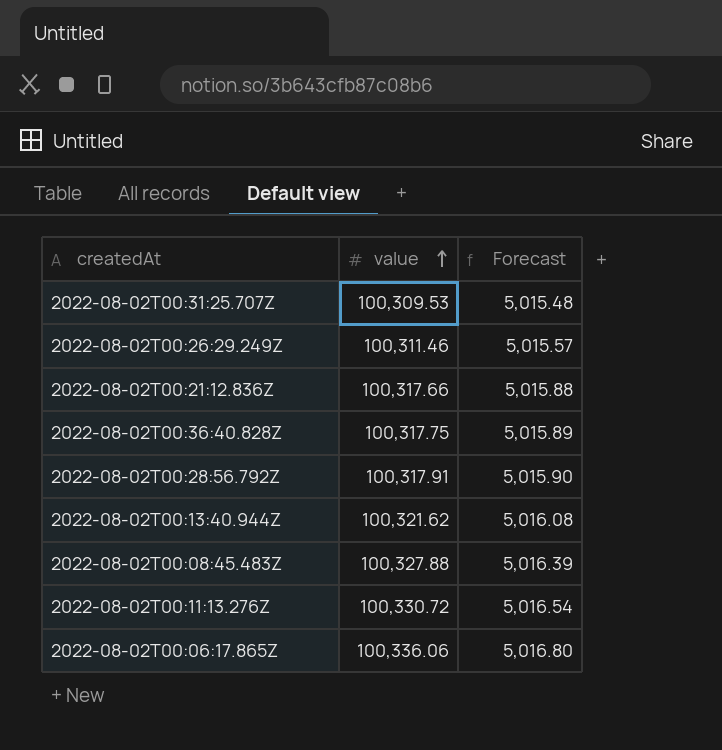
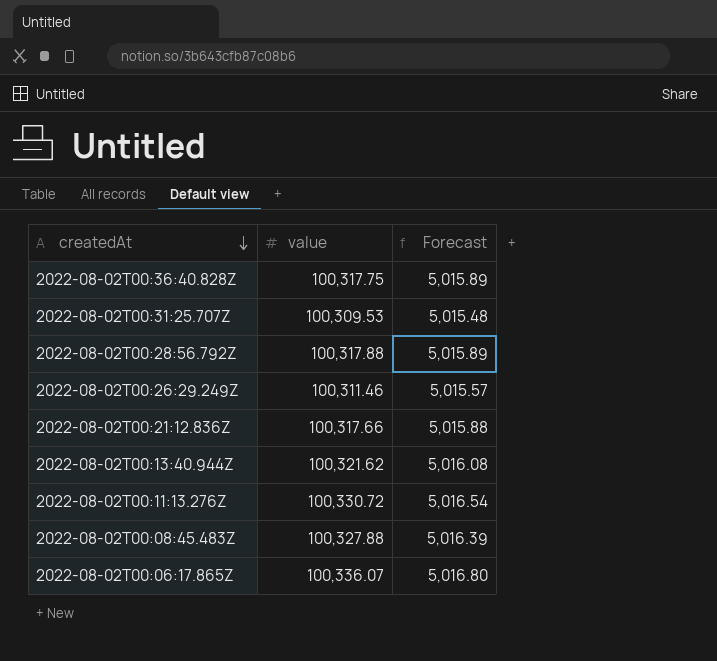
row order: value ascending -> createdAt descending
2022-08-02T00:28:56.792Z | value: 100,317.91 -> 100,317.88
2022-08-02T00:28:56.792Z | Forecast: 5,015.90 -> 5,015.89
2022-08-02T00:06:17.865Z | value: 100,336.06 -> 100,336.07

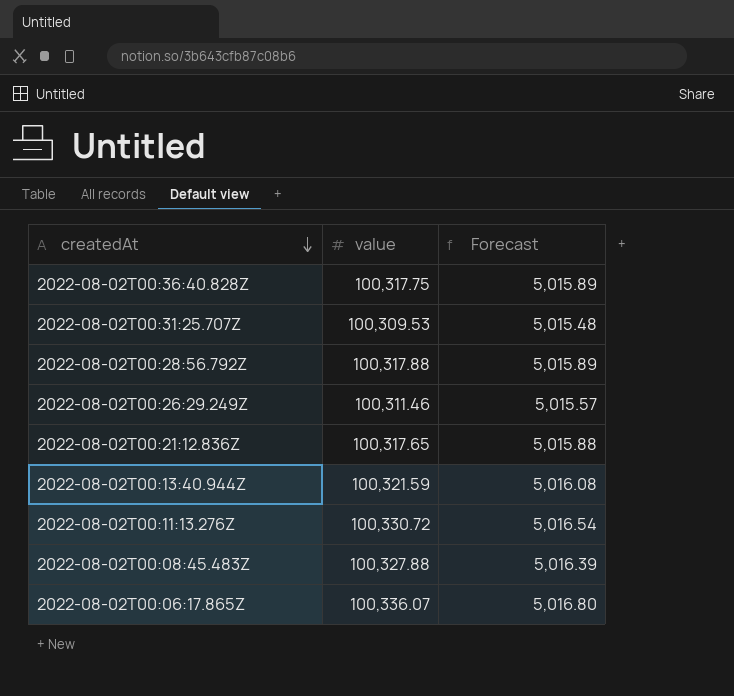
2022-08-02T00:21:12.836Z | value: 100,317.66 -> 100,317.65
2022-08-02T00:13:40.944Z | value: 100,321.62 -> 100,321.59

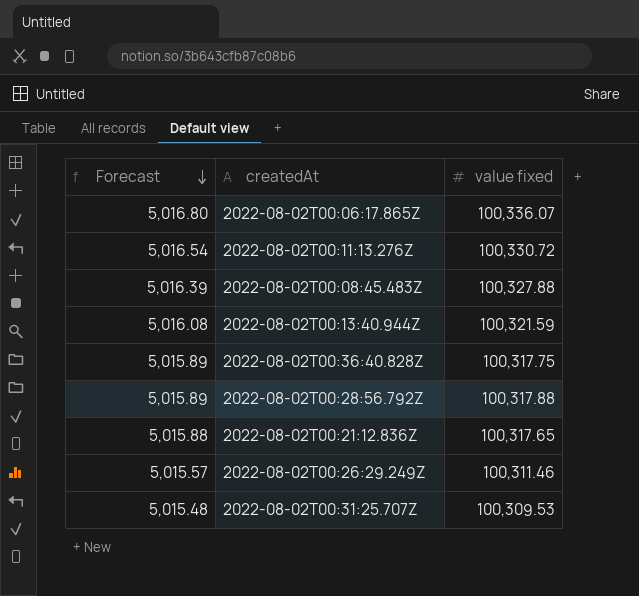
row order: createdAt descending -> Forecast descending
column Forecast | position: 3 -> 1
column name: value -> value fixed

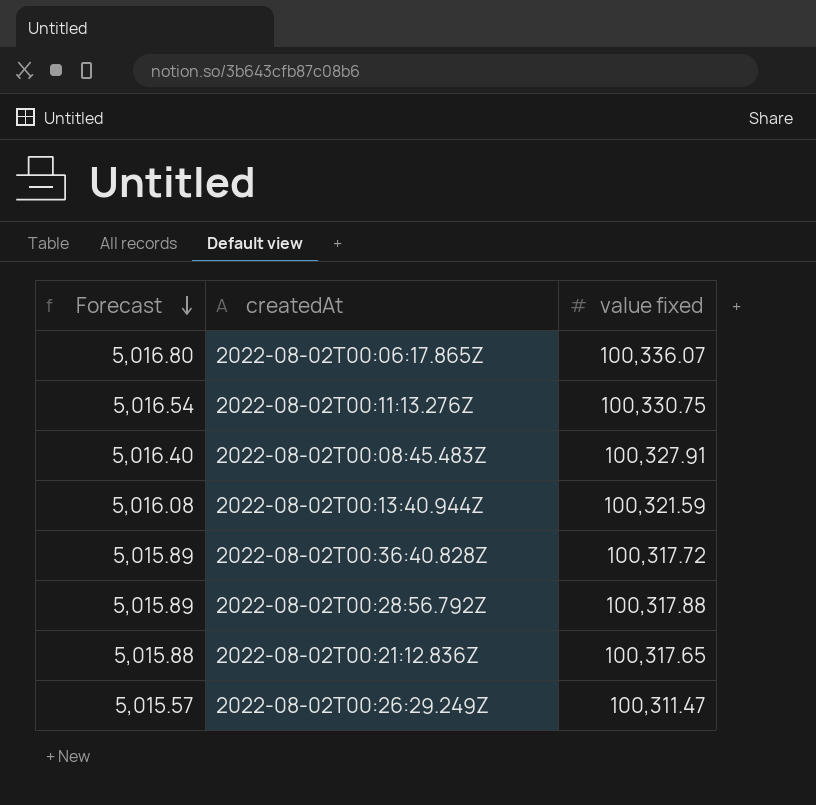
row 2022-08-02T00:31:25.707Z: 5,015.48 | 100,309.53 -> none
2022-08-02T00:11:13.276Z | value fixed: 100,330.72 -> 100,330.75
2022-08-02T00:08:45.483Z | Forecast: 5,016.39 -> 5,016.40
2022-08-02T00:08:45.483Z | value fixed: 100,327.88 -> 100,327.91
2022-08-02T00:36:40.828Z | value fixed: 100,317.75 -> 100,317.72
2022-08-02T00:26:29.249Z | value fixed: 100,311.46 -> 100,311.47

